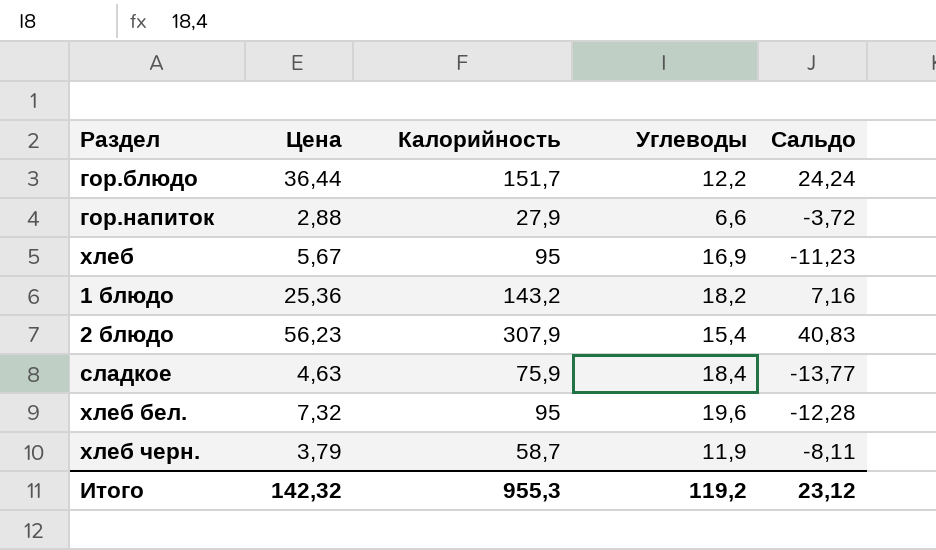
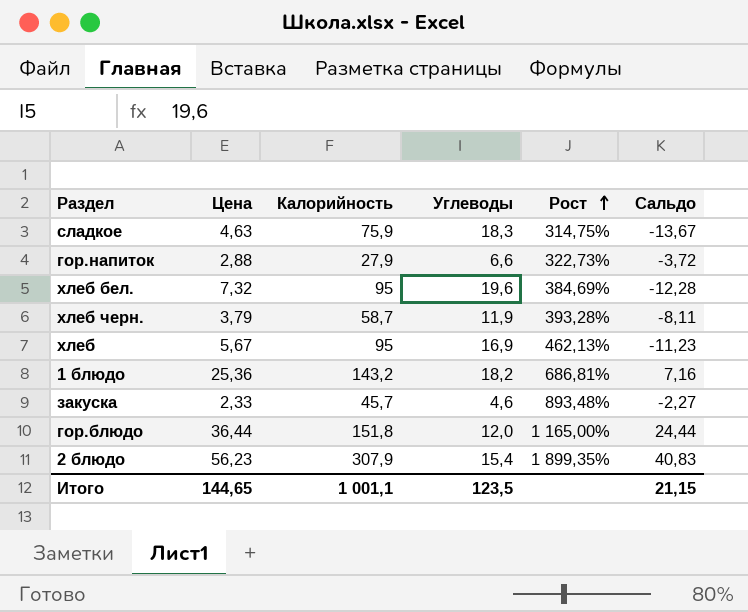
row order: none -> Рост ascending
column Рост | formula: none -> ([Калорийность] - [Углеводы]) / [Углеводы]
сладкое | Углеводы: 18,4 -> 18,3
сладкое | Сальдо: -13,77 -> -13,67
row закуска: none -> 2,33 | 45,7 | 4,6 | 893,48% | -2,27
гор.блюдо | Калорийность: 151,7 -> 151,8
гор.блюдо | Углеводы: 12,2 -> 12,0
гор.блюдо | Сальдо: 24,24 -> 24,44
Итого | Цена: 142,32 -> 144,65
Итого | Калорийность: 955,3 -> 1 001,1
Итого | Углеводы: 119,2 -> 123,5
Итого | Сальдо: 23,12 -> 21,15

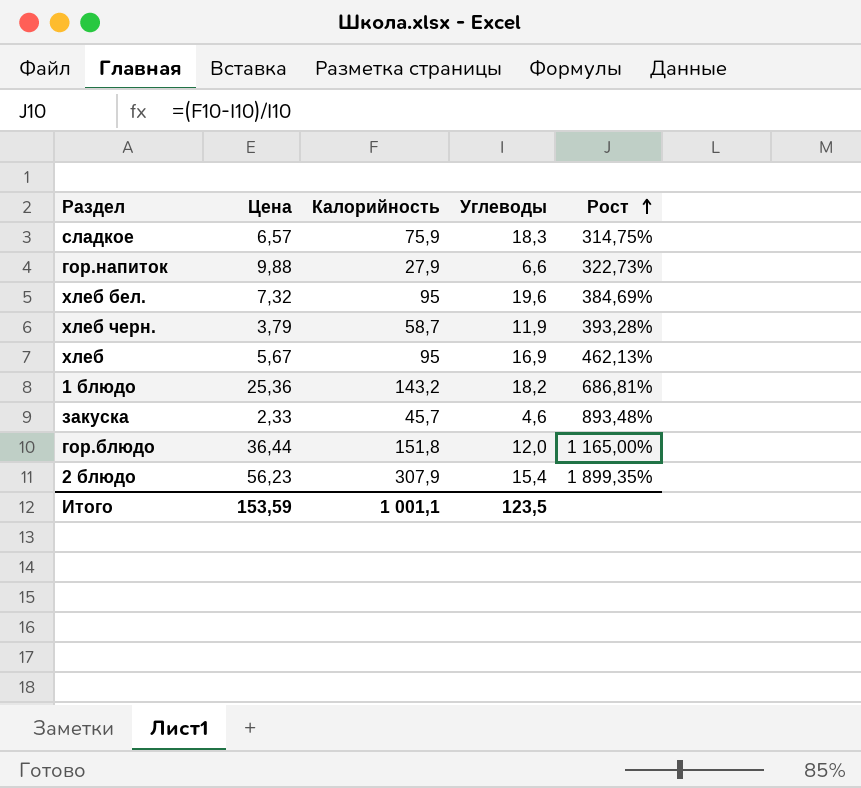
column Сальдо | formula: [Цена] - [Углеводы] -> none
сладкое | Цена: 4,63 -> 6,57
гор.напиток | Цена: 2,88 -> 9,88
Итого | Цена: 144,65 -> 153,59

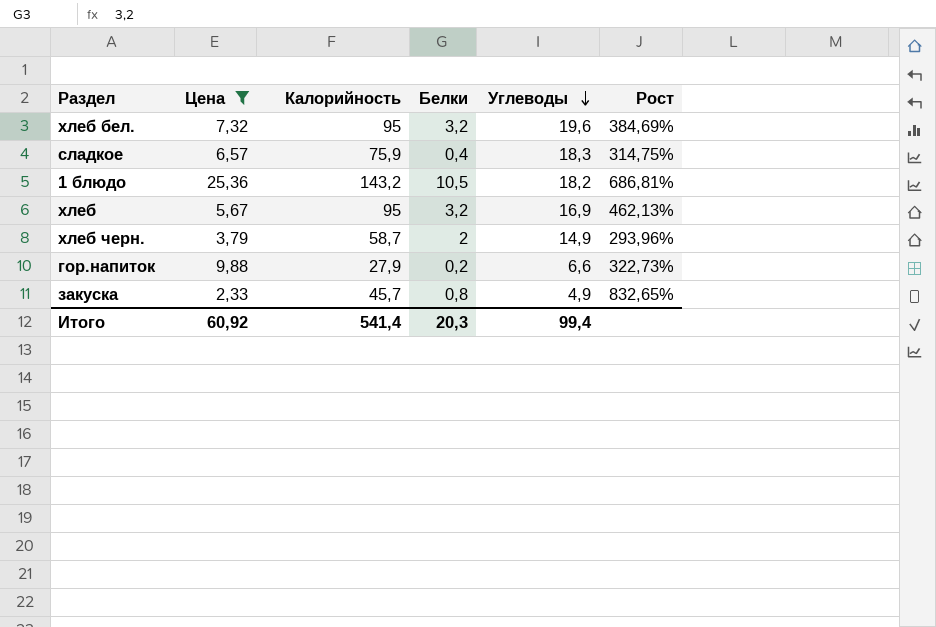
filter: none -> Цена <= 25,36
row order: Рост ascending -> Углеводы descending
column Белки | position: none -> 4
хлеб черн. | Углеводы: 11,9 -> 14,9
хлеб черн. | Рост: 393,28% -> 293,96%
закуска | Углеводы: 4,6 -> 4,9
закуска | Рост: 893,48% -> 832,65%
Итого | Цена: 153,59 -> 60,92
Итого | Калорийность: 1 001,1 -> 541,4
Итого | Углеводы: 123,5 -> 99,4

